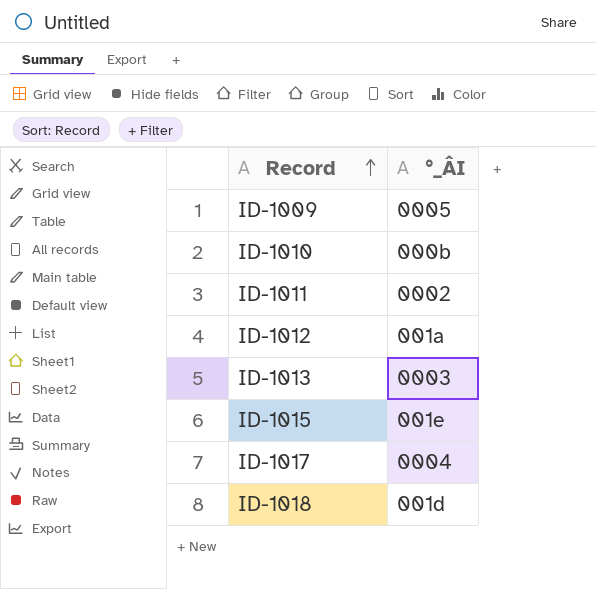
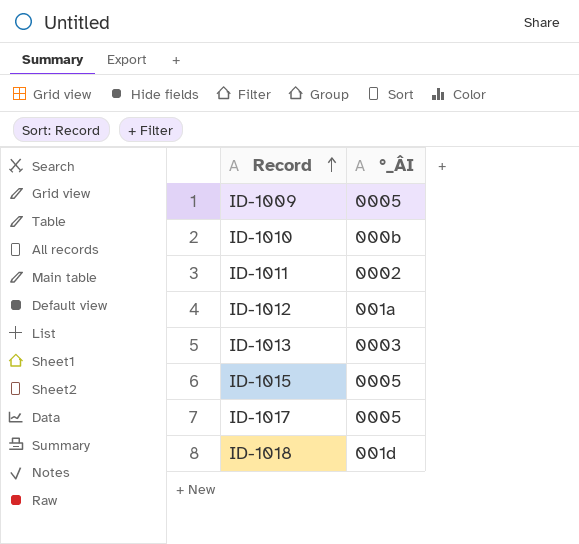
ID-1015 | °_ÂI: 001e -> 0005
ID-1017 | °_ÂI: 0004 -> 0005

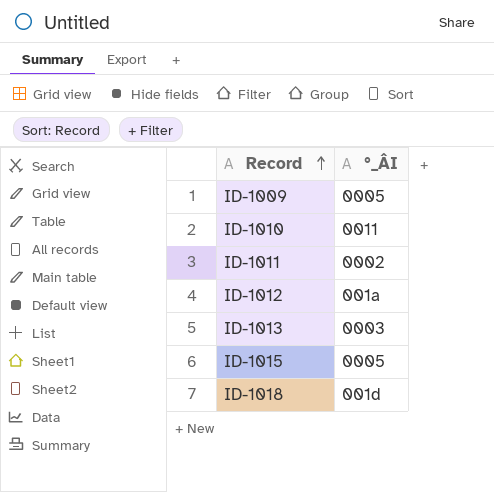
row ID-1017: 0005 -> none
ID-1010 | °_ÂI: 000b -> 0011

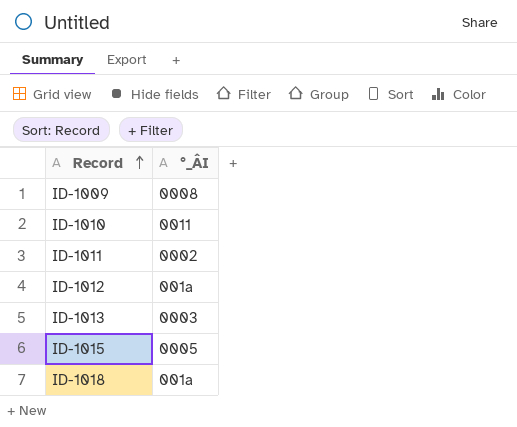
ID-1009 | °_ÂI: 0005 -> 0008
ID-1018 | °_ÂI: 001d -> 001a

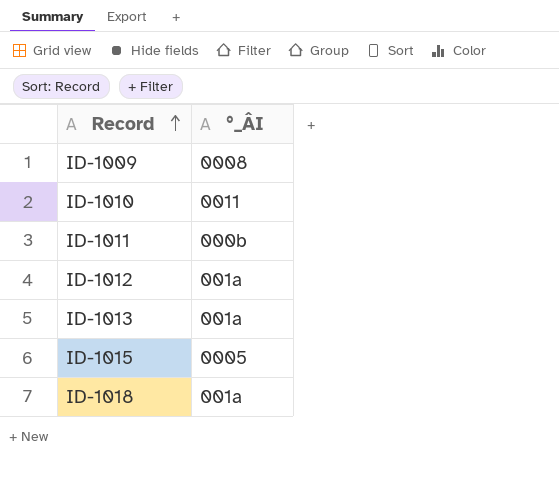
ID-1011 | °_ÂI: 0002 -> 000b
ID-1013 | °_ÂI: 0003 -> 001a

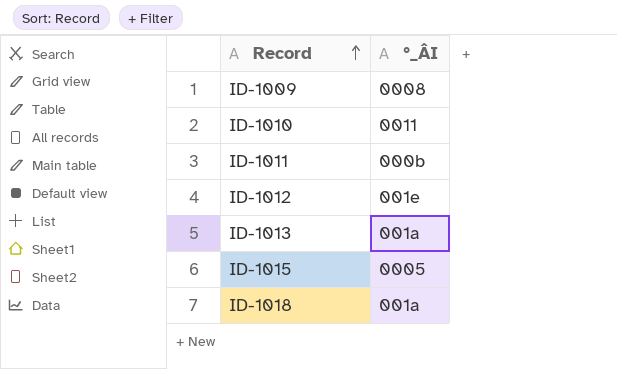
ID-1012 | °_ÂI: 001a -> 001e

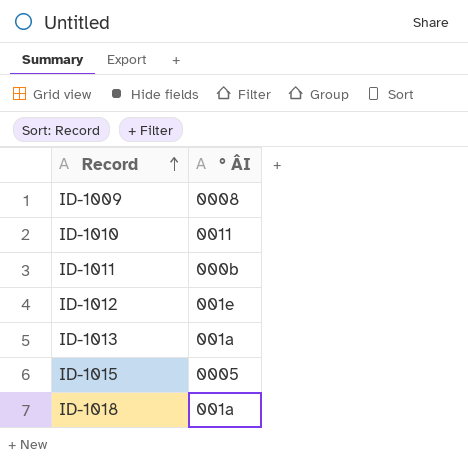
column name: °_ÂI -> ° ÂI

